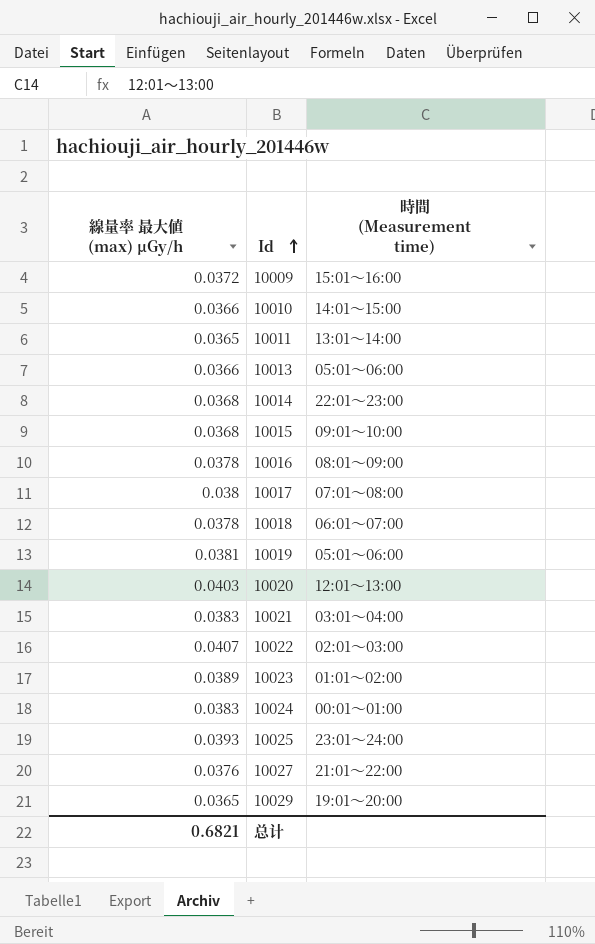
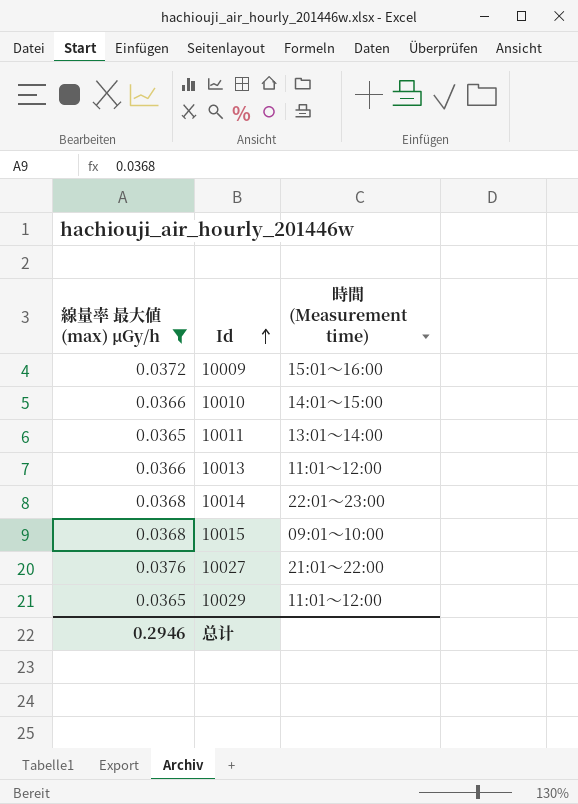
filter: none -> 線量率 最大値 (max) μGy/h <= 0.0376
10013 | 時間 (Measurement time): 05:01～06:00 -> 11:01～12:00
10029 | 時間 (Measurement time): 19:01～20:00 -> 11:01～12:00
总计 | 線量率 最大値 (max) μGy/h: 0.6821 -> 0.2946

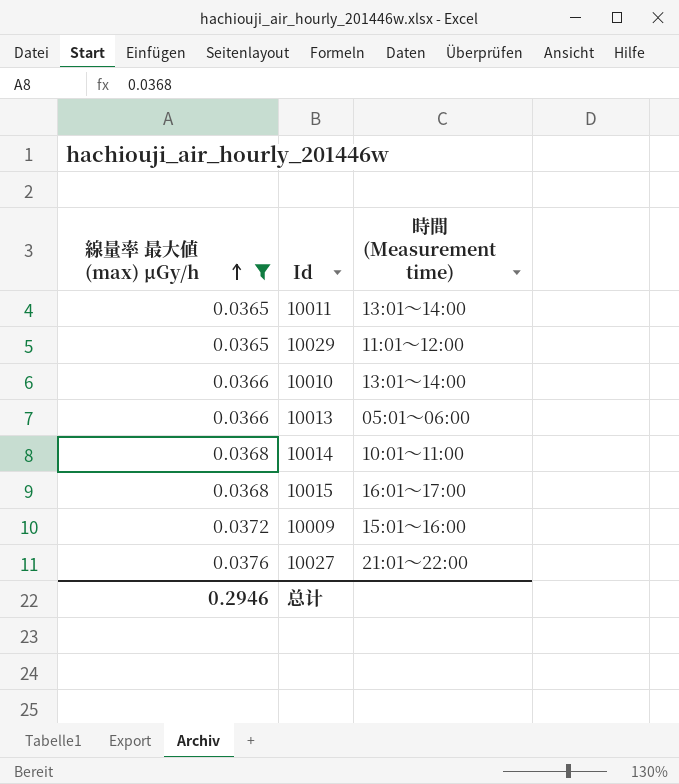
row order: Id ascending -> 線量率 最大値 (max) μGy/h ascending
10010 | 時間 (Measurement time): 14:01～15:00 -> 13:01～14:00
10013 | 時間 (Measurement time): 11:01～12:00 -> 05:01～06:00
10014 | 時間 (Measurement time): 22:01～23:00 -> 10:01～11:00
10015 | 時間 (Measurement time): 09:01～10:00 -> 16:01～17:00

